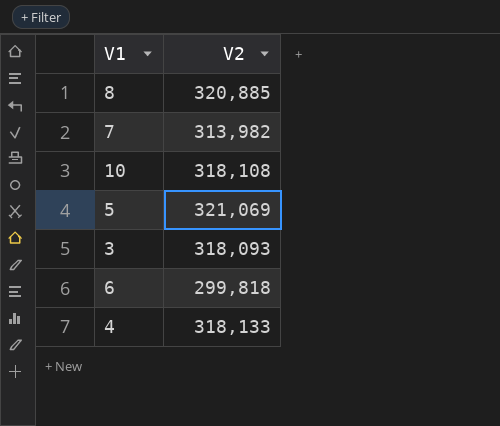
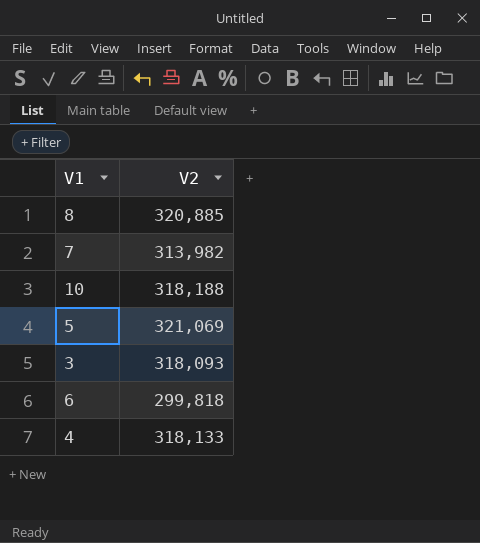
10 | V2: 318,108 -> 318,188

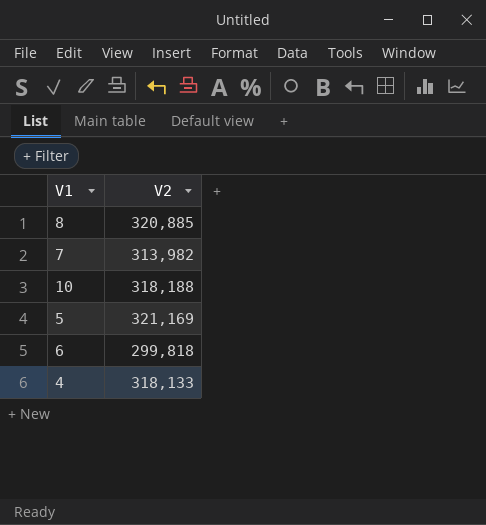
row 3: 318,093 -> none
5 | V2: 321,069 -> 321,169

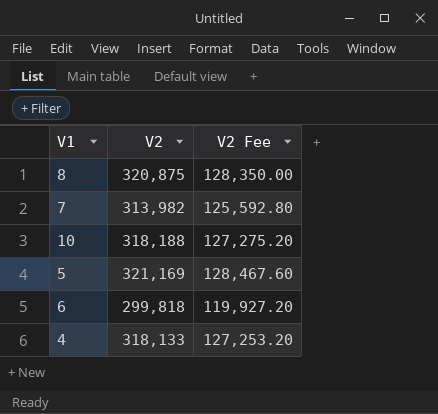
column V2 Fee | formula: none -> [V2] * 0.4
8 | V2: 320,885 -> 320,875

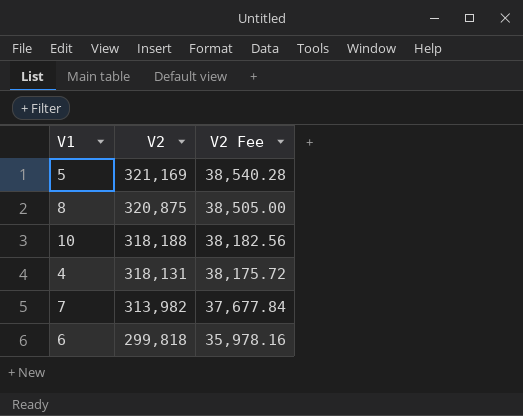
row order: none -> V2 descending
column V2 Fee | formula: [V2] * 0.4 -> [V2] * 0.12
4 | V2: 318,133 -> 318,131

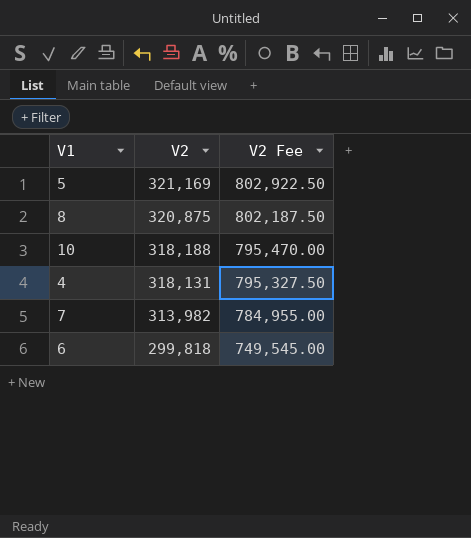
column V2 Fee | formula: [V2] * 0.12 -> [V2] * 2.5

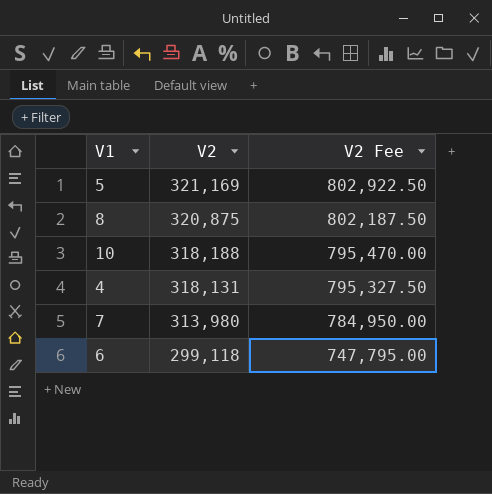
7 | V2: 313,982 -> 313,980
7 | V2 Fee: 784,955.00 -> 784,950.00
6 | V2: 299,818 -> 299,118
6 | V2 Fee: 749,545.00 -> 747,795.00

